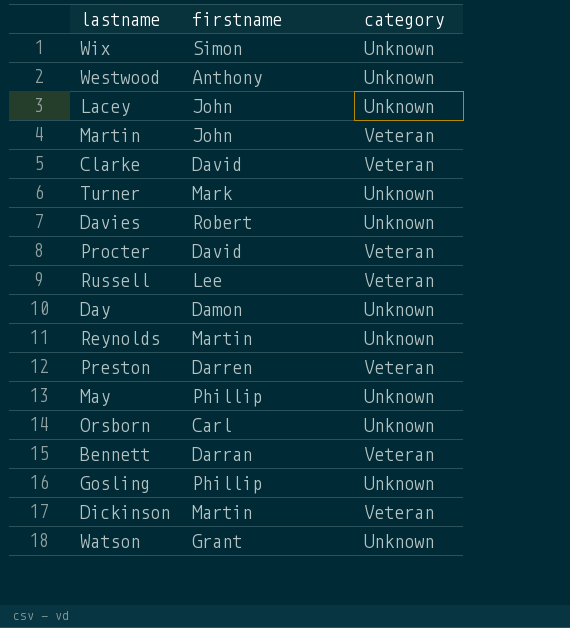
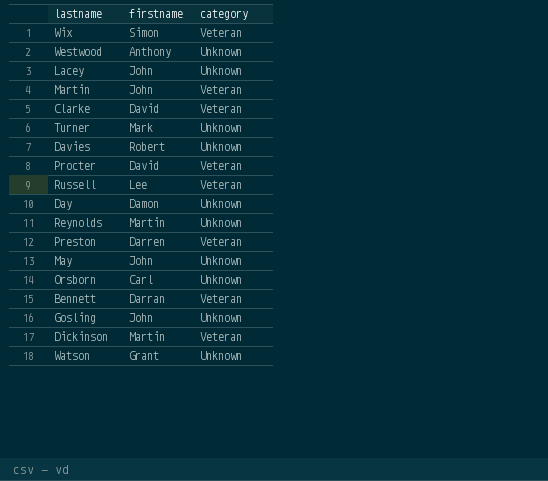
Wix | category: Unknown -> Veteran
May | firstname: Phillip -> John
Gosling | firstname: Phillip -> John

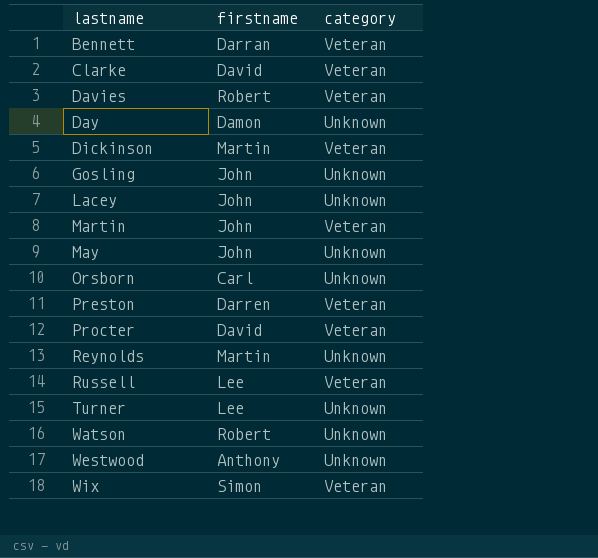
row order: none -> lastname ascending
Davies | category: Unknown -> Veteran
Turner | firstname: Mark -> Lee
Watson | firstname: Grant -> Robert

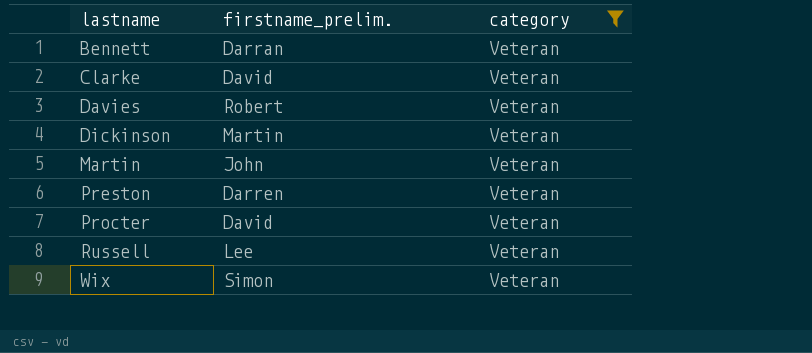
filter: none -> category = Veteran
column name: firstname -> firstname_prelim.

